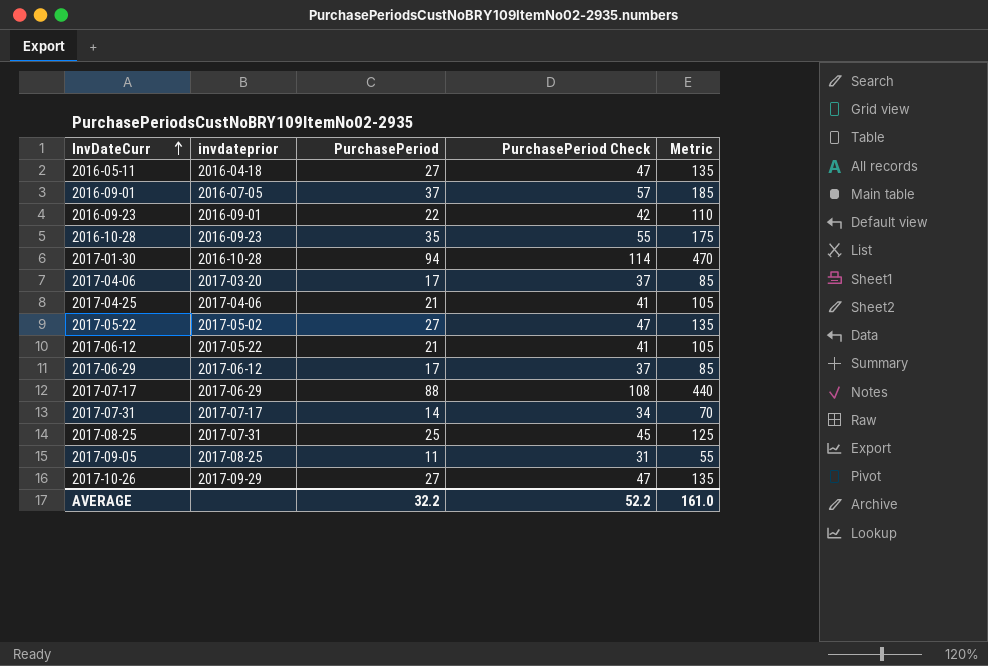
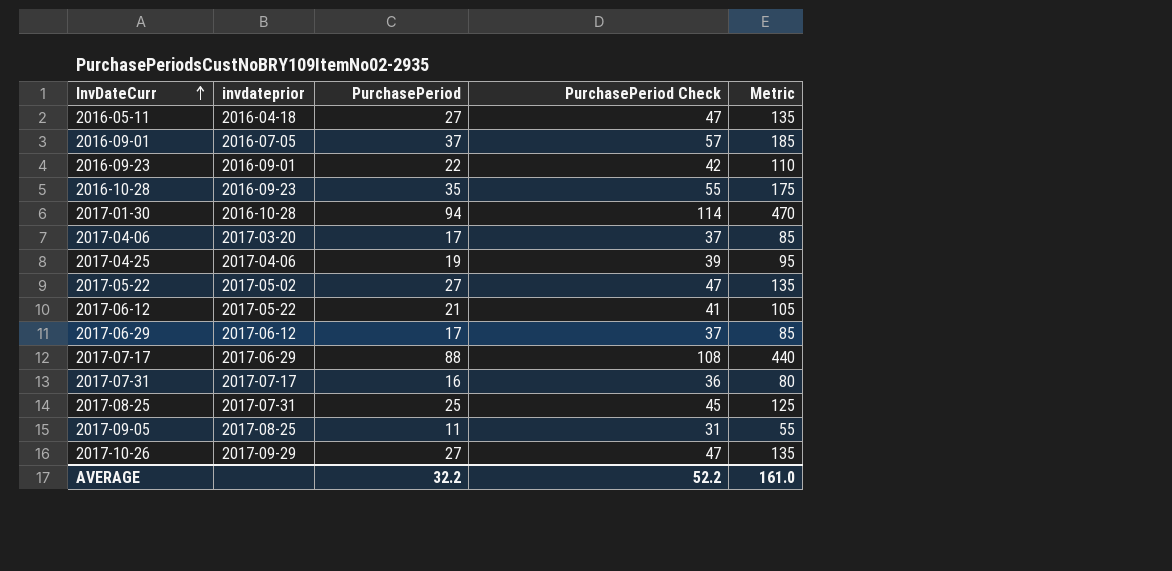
2017-04-25 | PurchasePeriod: 21 -> 19
2017-04-25 | PurchasePeriod Check: 41 -> 39
2017-04-25 | Metric: 105 -> 95
2017-07-31 | PurchasePeriod: 14 -> 16
2017-07-31 | PurchasePeriod Check: 34 -> 36
2017-07-31 | Metric: 70 -> 80

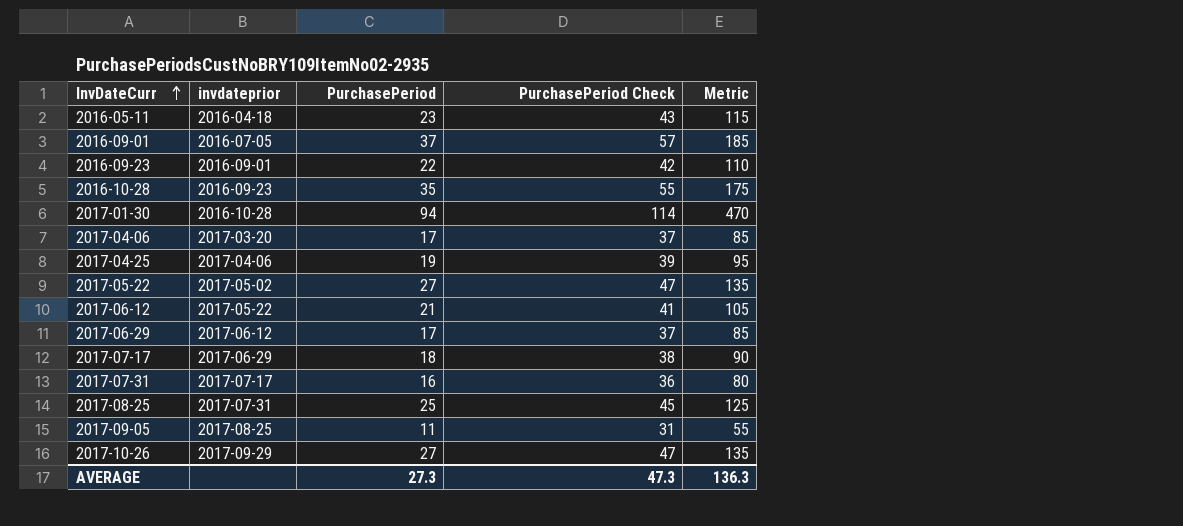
2016-05-11 | PurchasePeriod: 27 -> 23
2016-05-11 | PurchasePeriod Check: 47 -> 43
2016-05-11 | Metric: 135 -> 115
2017-07-17 | PurchasePeriod: 88 -> 18
2017-07-17 | PurchasePeriod Check: 108 -> 38
2017-07-17 | Metric: 440 -> 90
AVERAGE | PurchasePeriod: 32.2 -> 27.3
AVERAGE | PurchasePeriod Check: 52.2 -> 47.3
AVERAGE | Metric: 161.0 -> 136.3

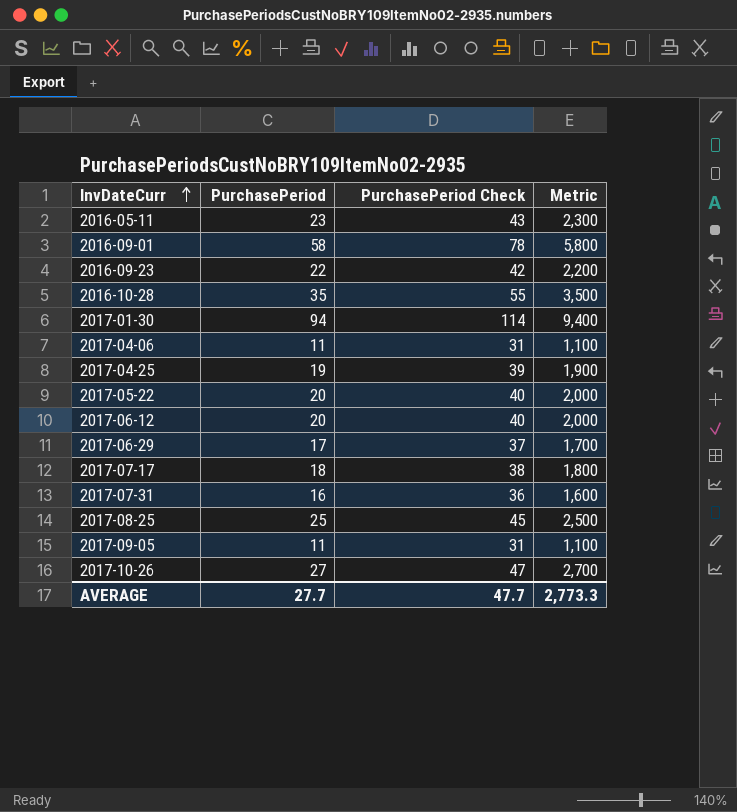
column invdateprior | position: 2 -> none
column Metric | formula: [PurchasePeriod] * 5 -> [PurchasePeriod] * 100
2016-09-01 | PurchasePeriod: 37 -> 58
2016-09-01 | PurchasePeriod Check: 57 -> 78
2017-04-06 | PurchasePeriod: 17 -> 11
2017-04-06 | PurchasePeriod Check: 37 -> 31
2017-05-22 | PurchasePeriod: 27 -> 20
2017-05-22 | PurchasePeriod Check: 47 -> 40
2017-06-12 | PurchasePeriod: 21 -> 20
2017-06-12 | PurchasePeriod Check: 41 -> 40
AVERAGE | PurchasePeriod: 27.3 -> 27.7
AVERAGE | PurchasePeriod Check: 47.3 -> 47.7
AVERAGE | Metric: 136.3 -> 2,773.3

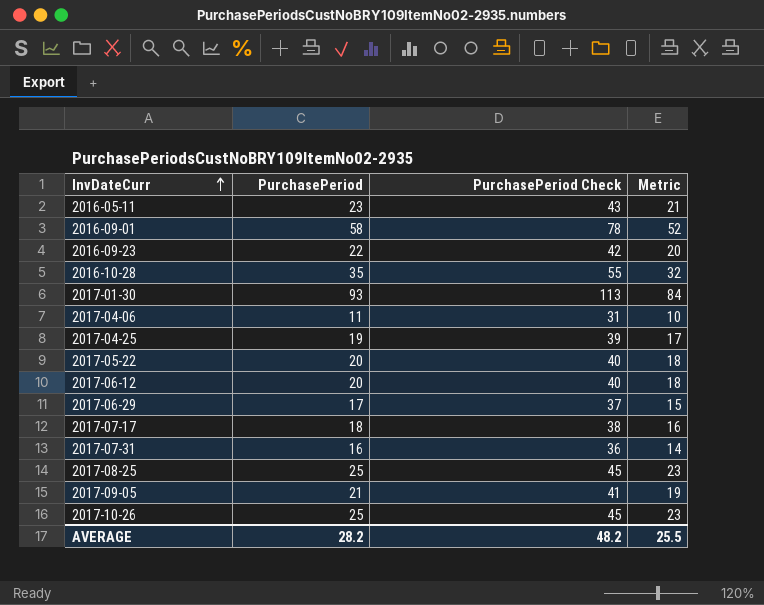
column Metric | formula: [PurchasePeriod] * 100 -> [PurchasePeriod] * 0.9
2017-01-30 | PurchasePeriod: 94 -> 93
2017-01-30 | PurchasePeriod Check: 114 -> 113
2017-09-05 | PurchasePeriod: 11 -> 21
2017-09-05 | PurchasePeriod Check: 31 -> 41
2017-10-26 | PurchasePeriod: 27 -> 25
2017-10-26 | PurchasePeriod Check: 47 -> 45
AVERAGE | PurchasePeriod: 27.7 -> 28.2
AVERAGE | PurchasePeriod Check: 47.7 -> 48.2
AVERAGE | Metric: 2,773.3 -> 25.5

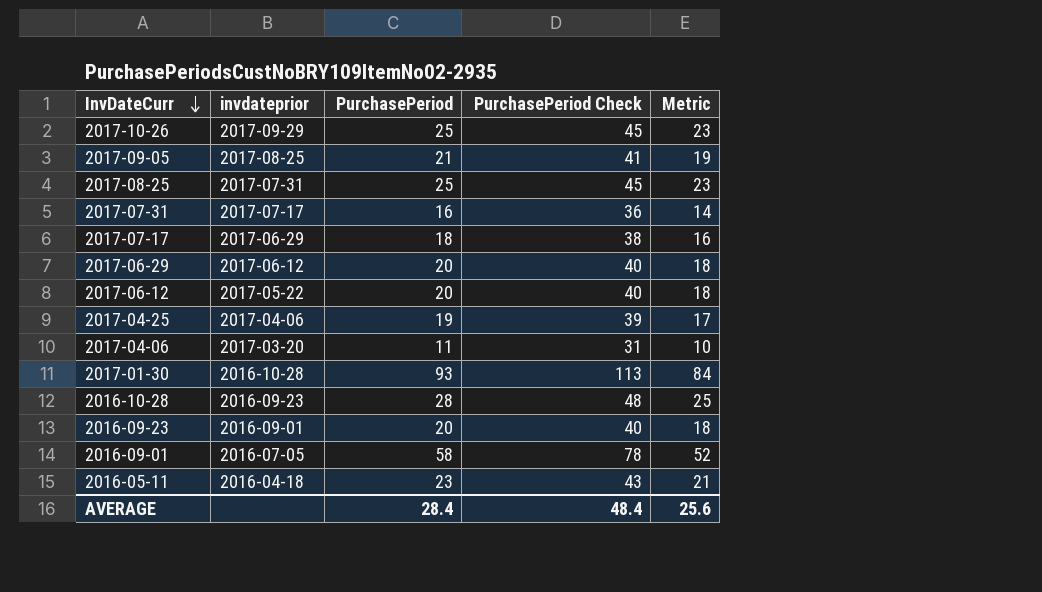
row order: InvDateCurr ascending -> InvDateCurr descending
column invdateprior | position: none -> 2
row 2017-05-22: 20 | 40 | 18 -> none
2017-06-29 | PurchasePeriod: 17 -> 20
2017-06-29 | PurchasePeriod Check: 37 -> 40
2017-06-29 | Metric: 15 -> 18
2016-10-28 | PurchasePeriod: 35 -> 28
2016-10-28 | PurchasePeriod Check: 55 -> 48
2016-10-28 | Metric: 32 -> 25
2016-09-23 | PurchasePeriod: 22 -> 20
2016-09-23 | PurchasePeriod Check: 42 -> 40
2016-09-23 | Metric: 20 -> 18
AVERAGE | PurchasePeriod: 28.2 -> 28.4
AVERAGE | PurchasePeriod Check: 48.2 -> 48.4
AVERAGE | Metric: 25.5 -> 25.6

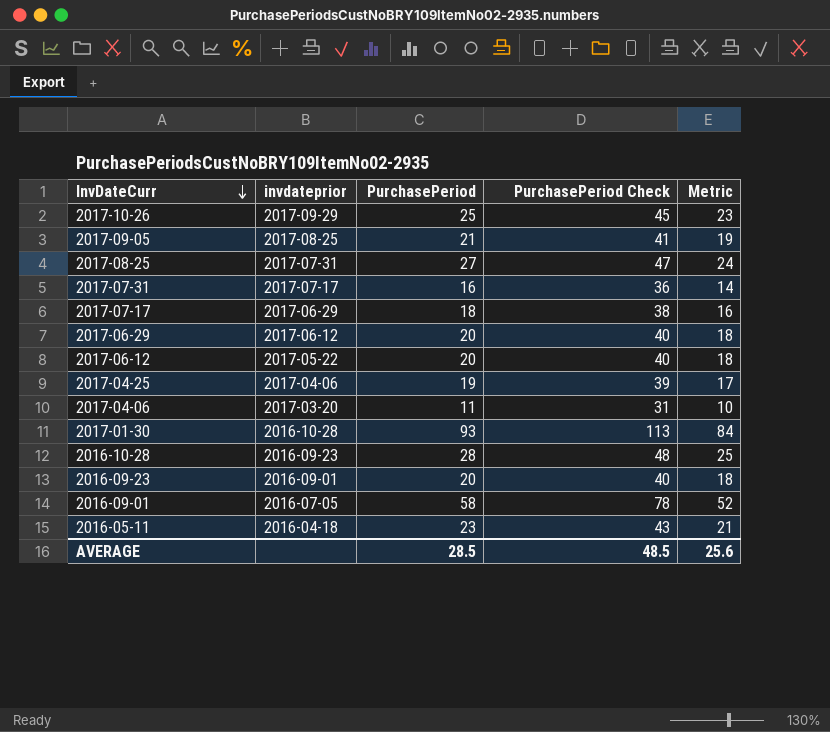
2017-08-25 | PurchasePeriod: 25 -> 27
2017-08-25 | PurchasePeriod Check: 45 -> 47
2017-08-25 | Metric: 23 -> 24
AVERAGE | PurchasePeriod: 28.4 -> 28.5
AVERAGE | PurchasePeriod Check: 48.4 -> 48.5

